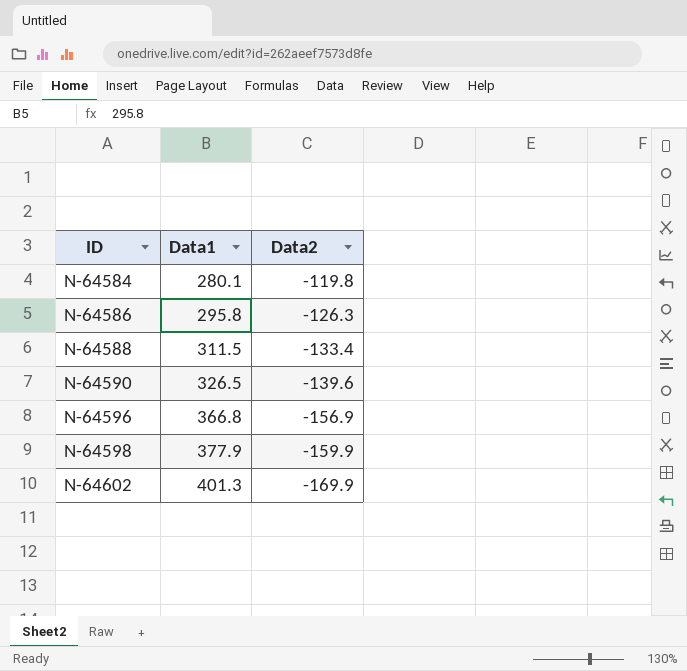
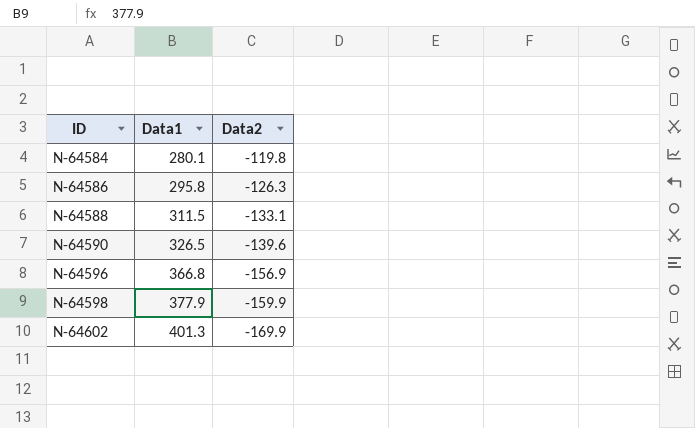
N-64588 | Data2: -133.4 -> -133.1

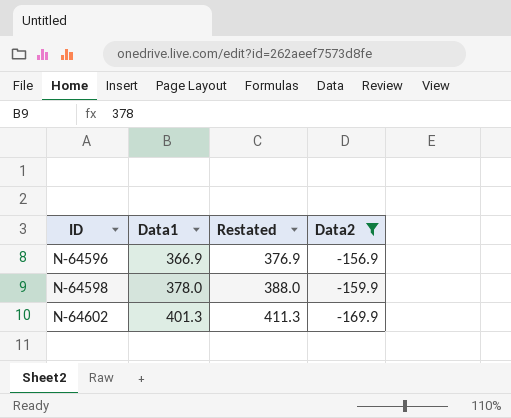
filter: none -> Data2 <= -156.9
column Restated | formula: none -> [Data1] + 10
N-64596 | Data1: 366.8 -> 366.9
N-64598 | Data1: 377.9 -> 378.0

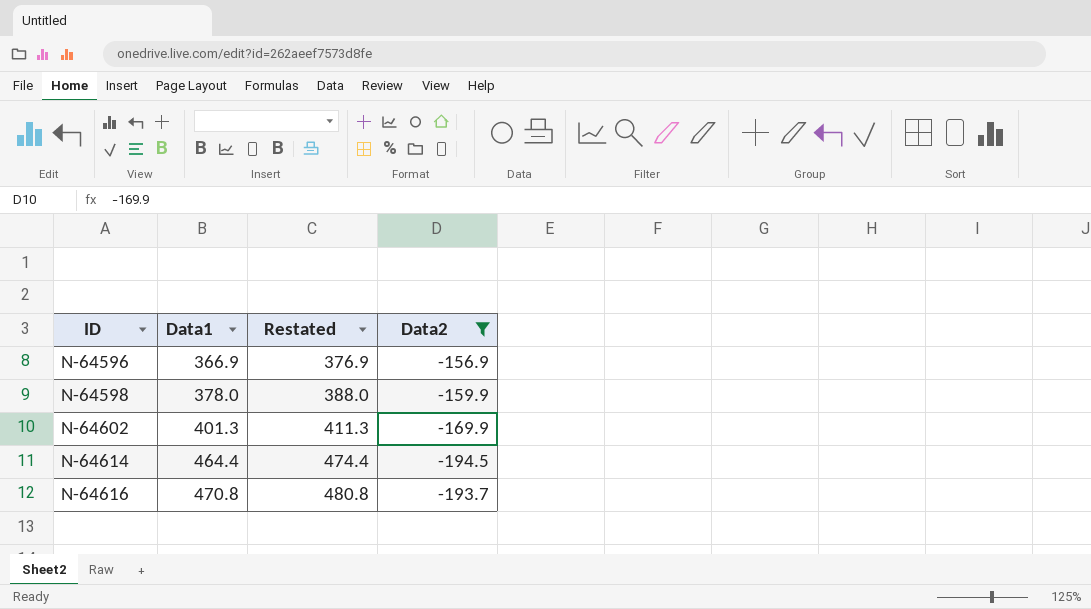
row N-64614: none -> 464.4 | 474.4 | -194.5
row N-64616: none -> 470.8 | 480.8 | -193.7

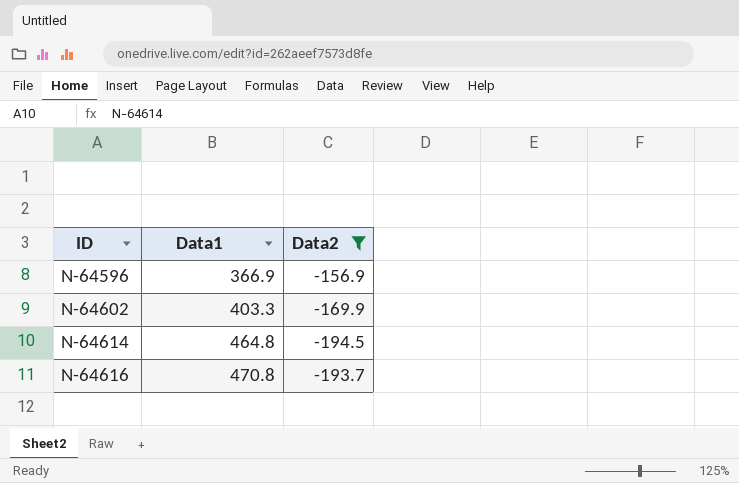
column Restated | formula: [Data1] + 10 -> none
row N-64598: 378.0 | 388.0 | -159.9 -> none
N-64602 | Data1: 401.3 -> 403.3
N-64614 | Data1: 464.4 -> 464.8

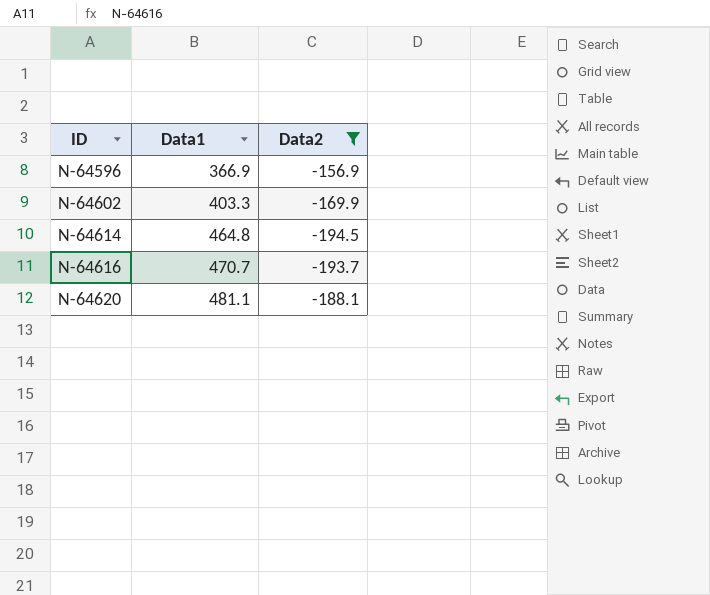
N-64616 | Data1: 470.8 -> 470.7
row N-64620: none -> 481.1 | -188.1

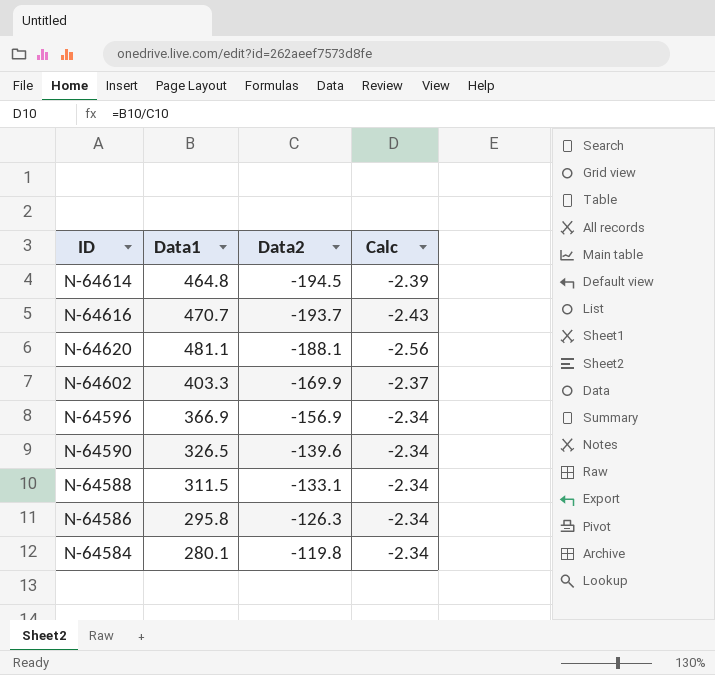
filter: Data2 <= -156.9 -> none
row order: ID ascending -> Data2 ascending
column Calc | formula: none -> [Data1] / [Data2]

